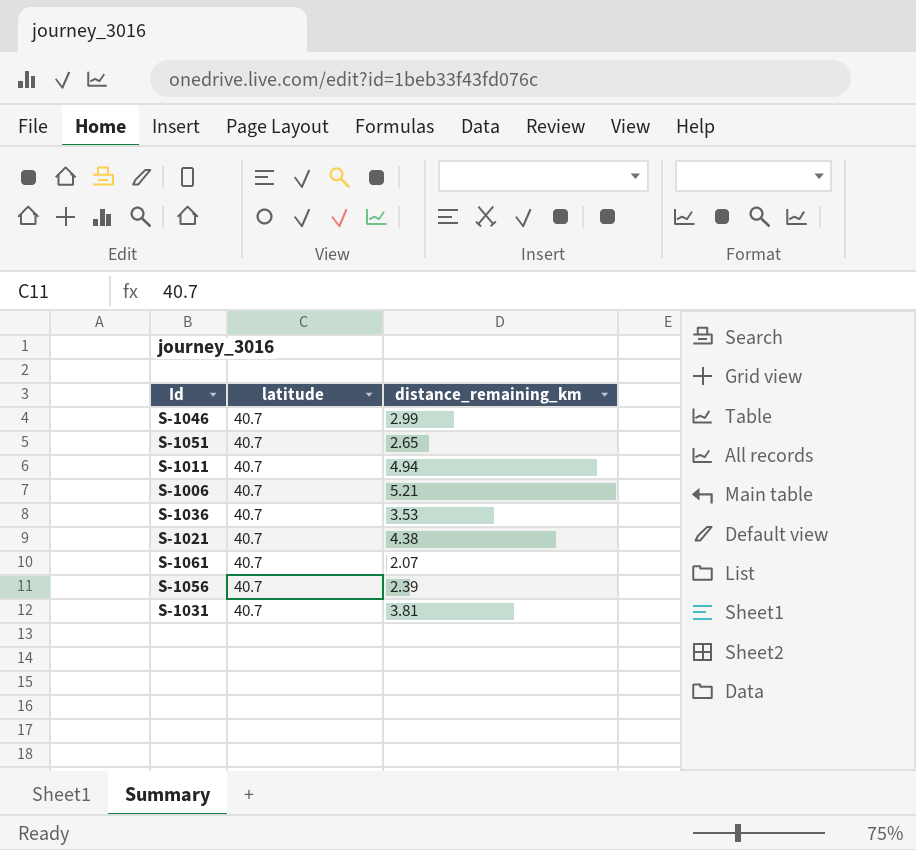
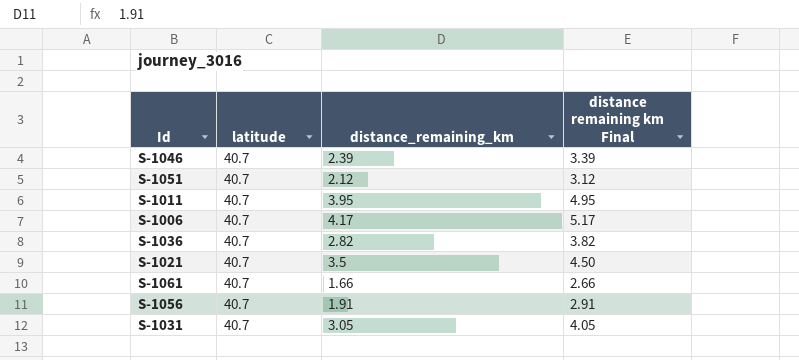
column distance remaining km Final | formula: none -> [distance_remaining_km] + 1
S-1046 | distance_remaining_km: 2.99 -> 2.39
S-1051 | distance_remaining_km: 2.65 -> 2.12
S-1011 | distance_remaining_km: 4.94 -> 3.95
S-1006 | distance_remaining_km: 5.21 -> 4.17
S-1036 | distance_remaining_km: 3.53 -> 2.82
S-1021 | distance_remaining_km: 4.38 -> 3.5
S-1061 | distance_remaining_km: 2.07 -> 1.66
S-1056 | distance_remaining_km: 2.39 -> 1.91
S-1031 | distance_remaining_km: 3.81 -> 3.05

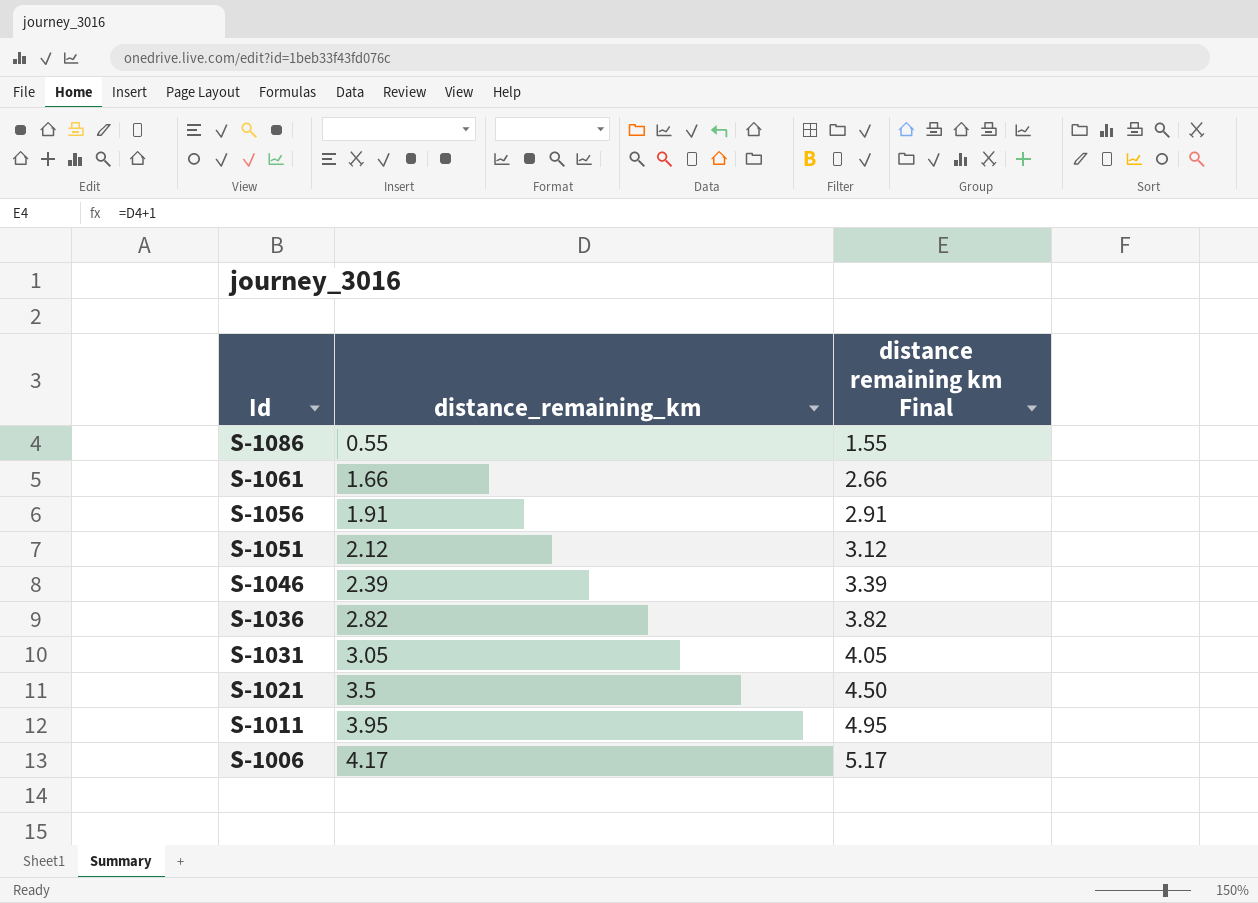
row order: none -> Id descending
column latitude | position: 2 -> none
row S-1086: none -> 0.55 | 1.55

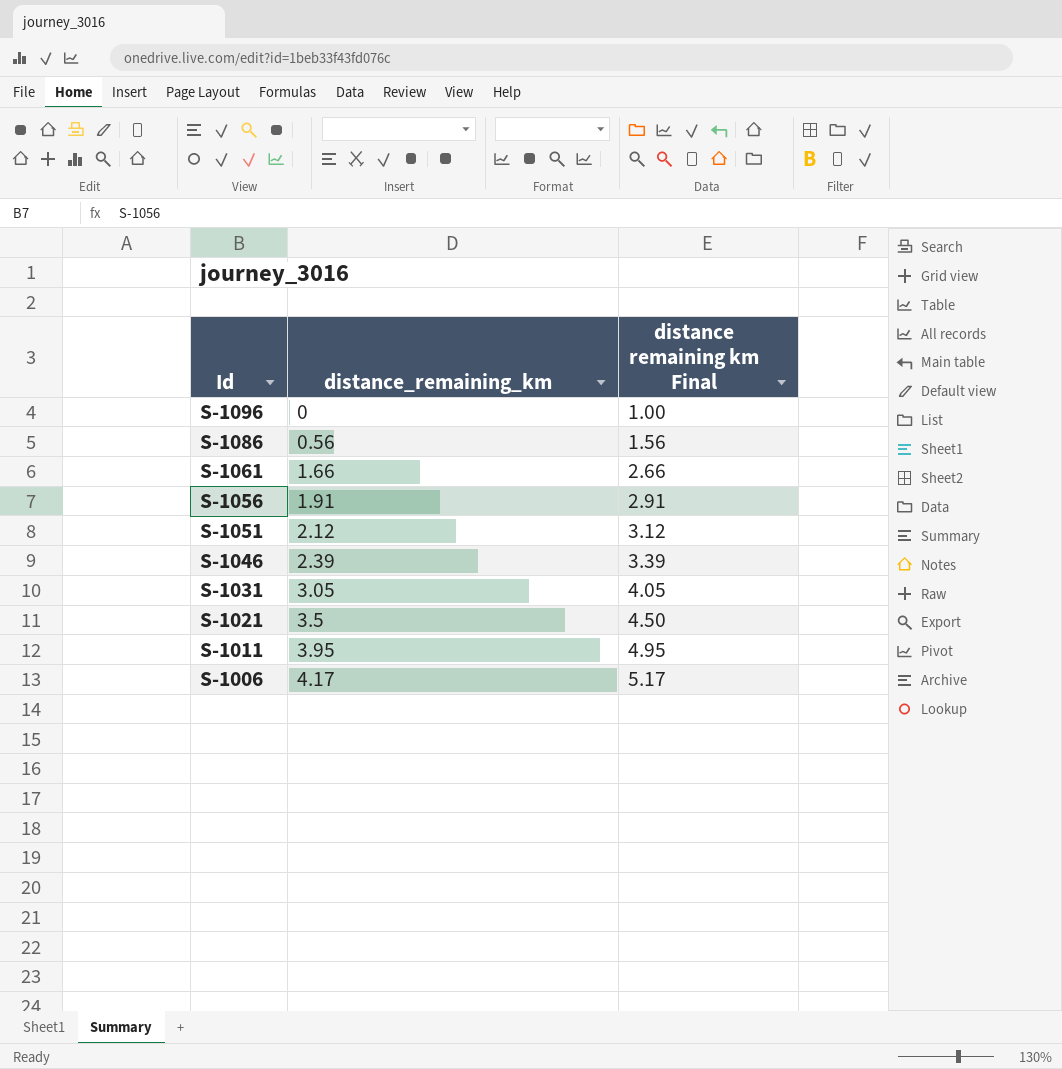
row S-1036: 2.82 | 3.82 -> none
row S-1096: none -> 0 | 1.00
S-1086 | distance_remaining_km: 0.55 -> 0.56
S-1086 | distance remaining km Final: 1.55 -> 1.56

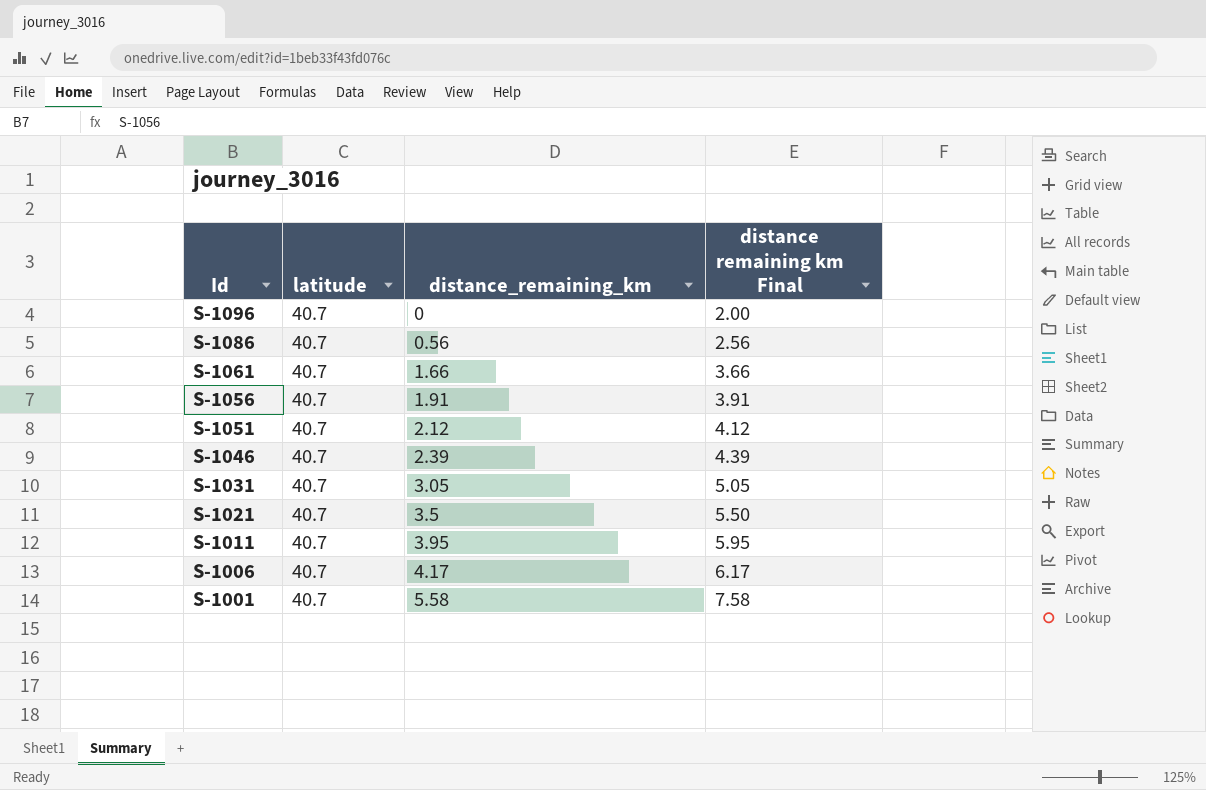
column latitude | position: none -> 2
column distance remaining km Final | formula: [distance_remaining_km] + 1 -> [distance_remaining_km] + 2
row S-1001: none -> 40.7 | 5.58 | 7.58

